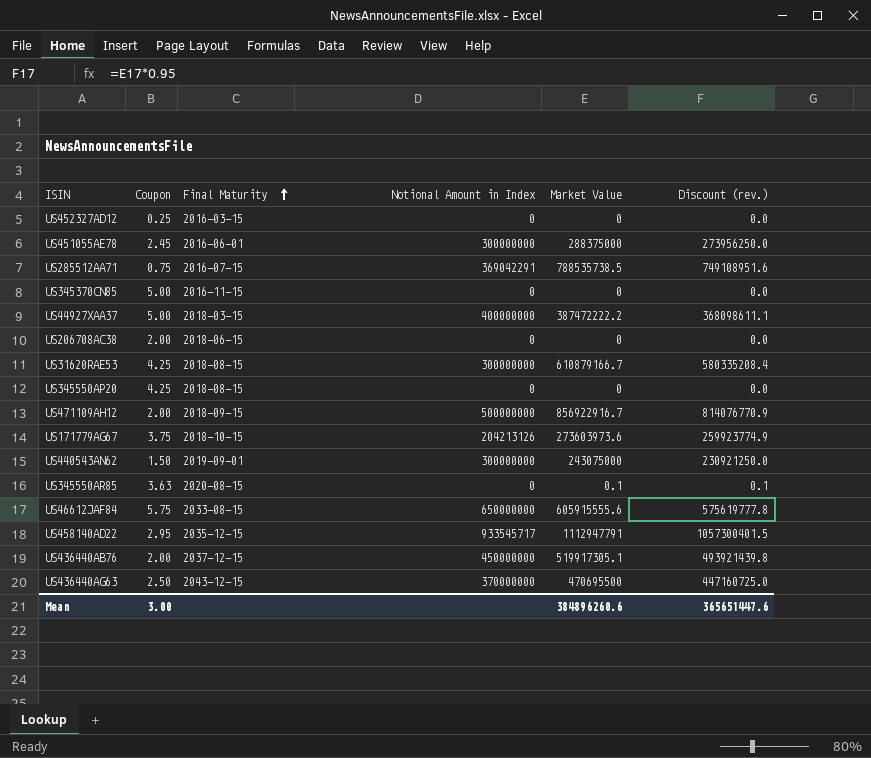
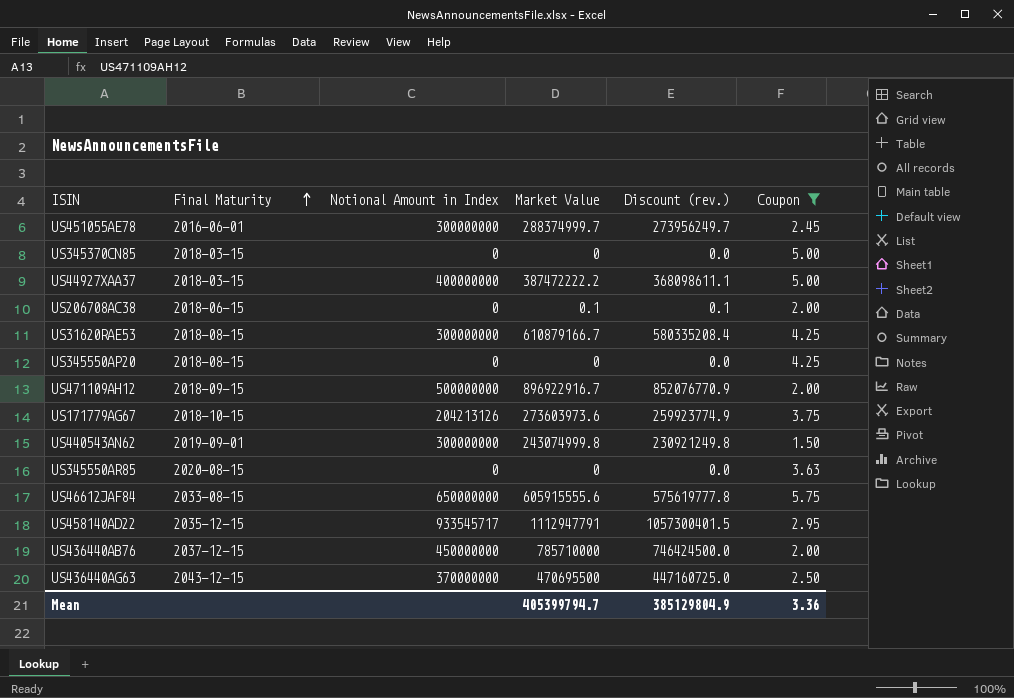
filter: none -> Coupon >= 1.50
column Coupon | position: 2 -> 6
US451055AE78 | Market Value: 288375000 -> 288374999.7
US451055AE78 | Discount (rev.): 273956250.0 -> 273956249.7
US345370CN85 | Final Maturity: 2016-11-15 -> 2018-03-15
US206708AC38 | Market Value: 0 -> 0.1
US206708AC38 | Discount (rev.): 0.0 -> 0.1
US471109AH12 | Market Value: 856922916.7 -> 896922916.7
US471109AH12 | Discount (rev.): 814076770.9 -> 852076770.9
US440543AN62 | Market Value: 243075000 -> 243074999.8
US440543AN62 | Discount (rev.): 230921250.0 -> 230921249.8
US345550AR85 | Market Value: 0.1 -> 0
US345550AR85 | Discount (rev.): 0.1 -> 0.0
US436440AB76 | Market Value: 519917305.1 -> 785710000
US436440AB76 | Discount (rev.): 493921439.8 -> 746424500.0
Mean | Market Value: 384896260.6 -> 405399794.7
Mean | Discount (rev.): 365651447.6 -> 385129804.9
Mean | Coupon: 3.00 -> 3.36

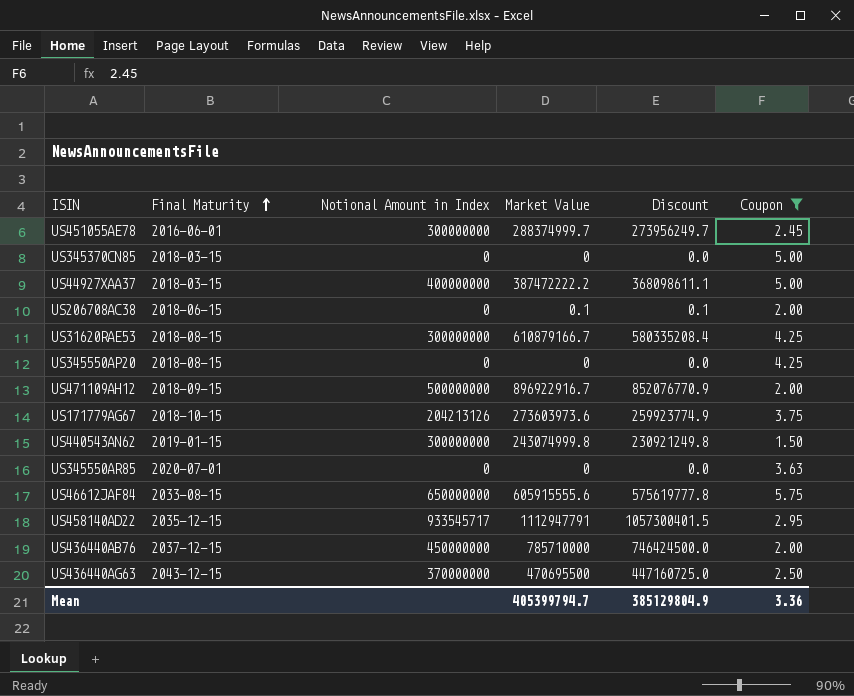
column name: Discount (rev.) -> Discount
US440543AN62 | Final Maturity: 2019-09-01 -> 2019-01-15
US345550AR85 | Final Maturity: 2020-08-15 -> 2020-07-01

